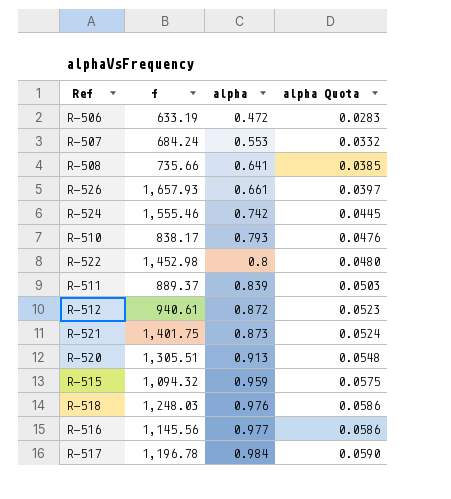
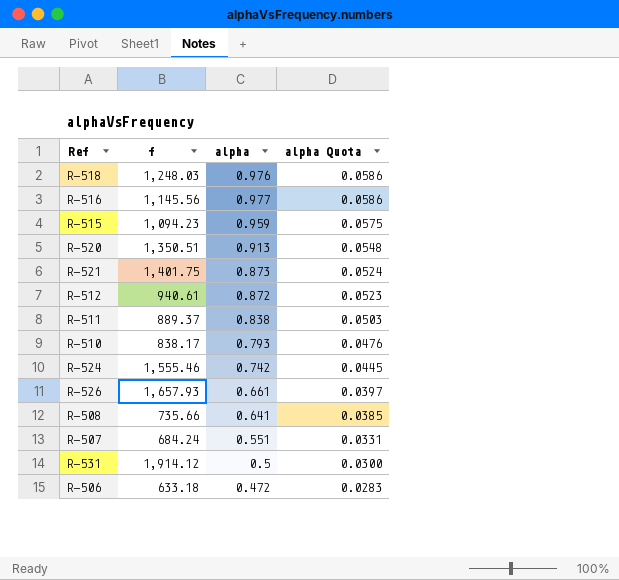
row order: alpha ascending -> alpha Quota descending
row R-522: 1,452.98 | 0.8 | 0.0480 -> none
row R-517: 1,196.78 | 0.984 | 0.0590 -> none
R-515 | f: 1,094.32 -> 1,094.23
R-520 | f: 1,305.51 -> 1,350.51
R-511 | alpha: 0.839 -> 0.838
R-507 | alpha: 0.553 -> 0.551
R-507 | alpha Quota: 0.0332 -> 0.0331
row R-531: none -> 1,914.12 | 0.5 | 0.0300
R-506 | f: 633.19 -> 633.18

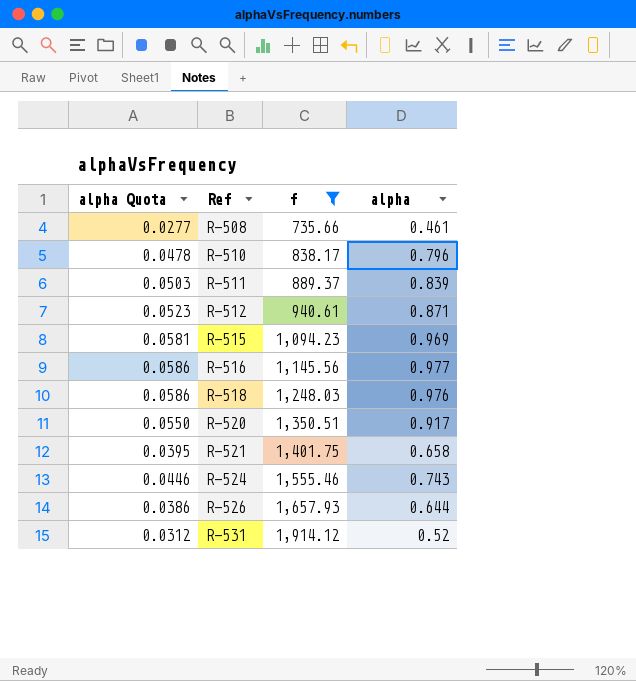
filter: none -> f >= 735.66
row order: alpha Quota descending -> Ref ascending
column alpha Quota | position: 4 -> 1
R-508 | alpha Quota: 0.0385 -> 0.0277
R-508 | alpha: 0.641 -> 0.461
R-510 | alpha Quota: 0.0476 -> 0.0478
R-510 | alpha: 0.793 -> 0.796
R-511 | alpha: 0.838 -> 0.839
R-512 | alpha: 0.872 -> 0.871
R-515 | alpha Quota: 0.0575 -> 0.0581
R-515 | alpha: 0.959 -> 0.969
R-520 | alpha Quota: 0.0548 -> 0.0550
R-520 | alpha: 0.913 -> 0.917
R-521 | alpha Quota: 0.0524 -> 0.0395
R-521 | alpha: 0.873 -> 0.658
R-524 | alpha Quota: 0.0445 -> 0.0446
R-524 | alpha: 0.742 -> 0.743
R-526 | alpha Quota: 0.0397 -> 0.0386
R-526 | alpha: 0.661 -> 0.644
R-531 | alpha Quota: 0.0300 -> 0.0312
R-531 | alpha: 0.5 -> 0.52

